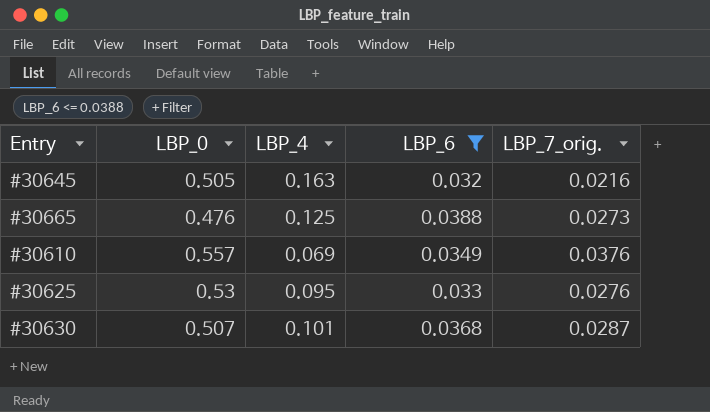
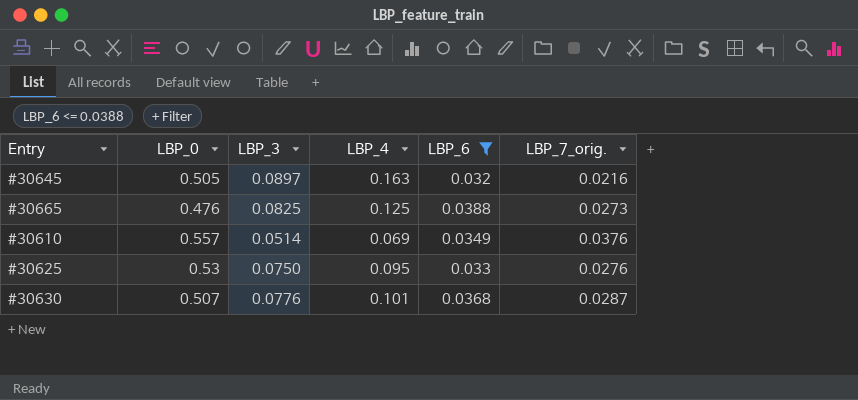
column LBP_3 | position: none -> 3

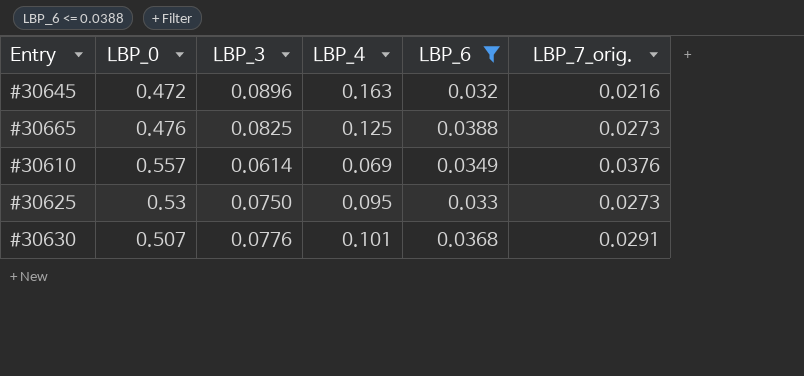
#30645 | LBP_0: 0.505 -> 0.472
#30645 | LBP_3: 0.0897 -> 0.0896
#30610 | LBP_3: 0.0514 -> 0.0614
#30625 | LBP_7_orig.: 0.0276 -> 0.0273
#30630 | LBP_7_orig.: 0.0287 -> 0.0291

